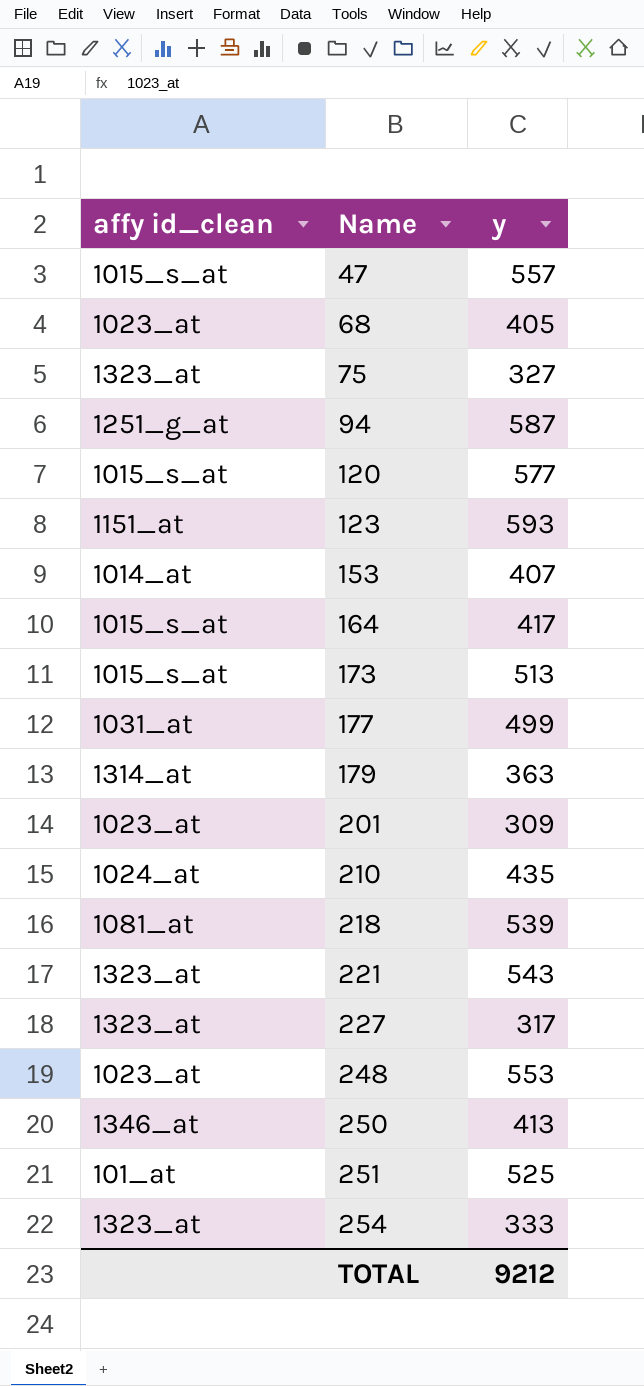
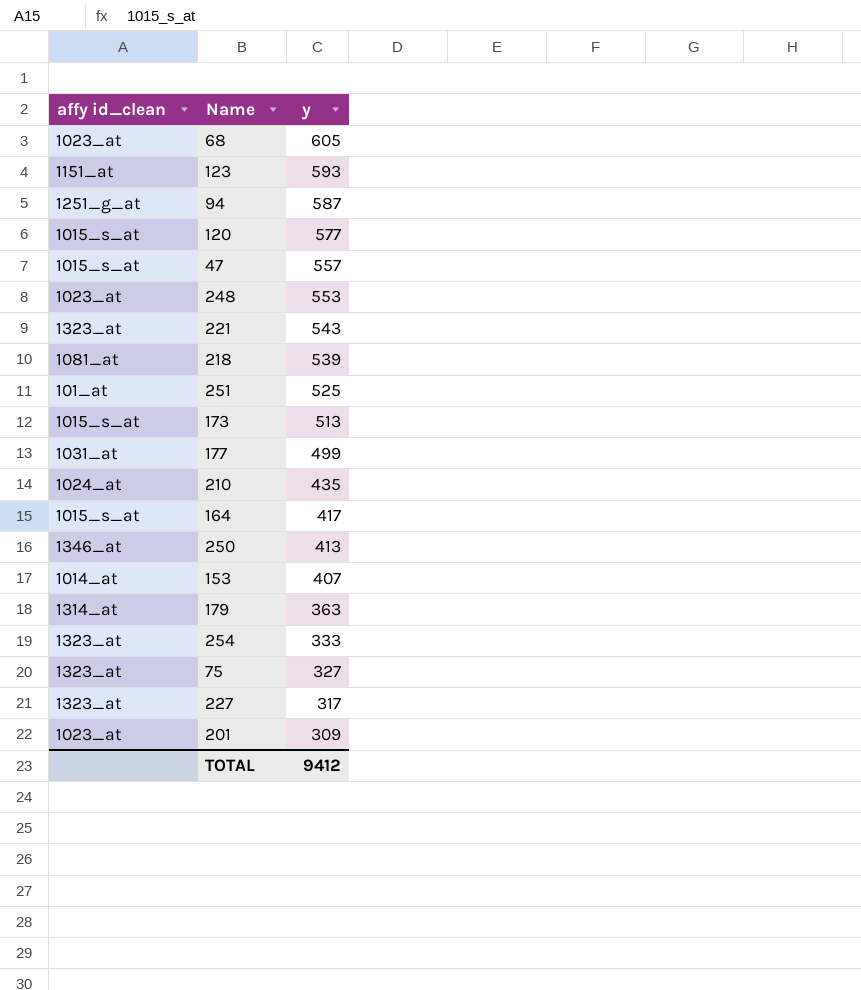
row order: Name ascending -> y descending
68 | y: 405 -> 605
TOTAL | y: 9212 -> 9412

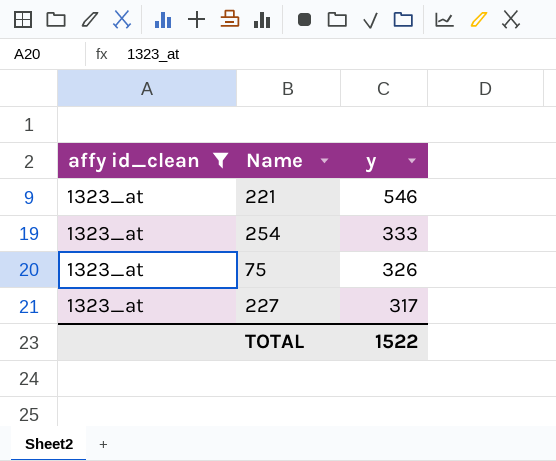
filter: none -> affy id_clean = 1323_at
221 | y: 543 -> 546
75 | y: 327 -> 326
TOTAL | y: 9412 -> 1522

